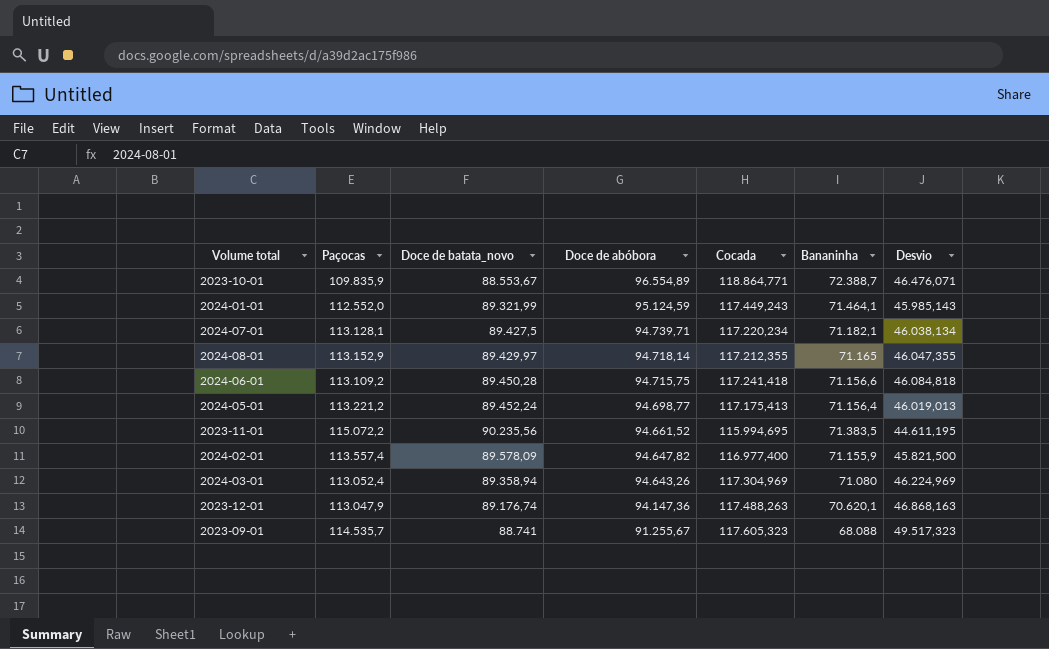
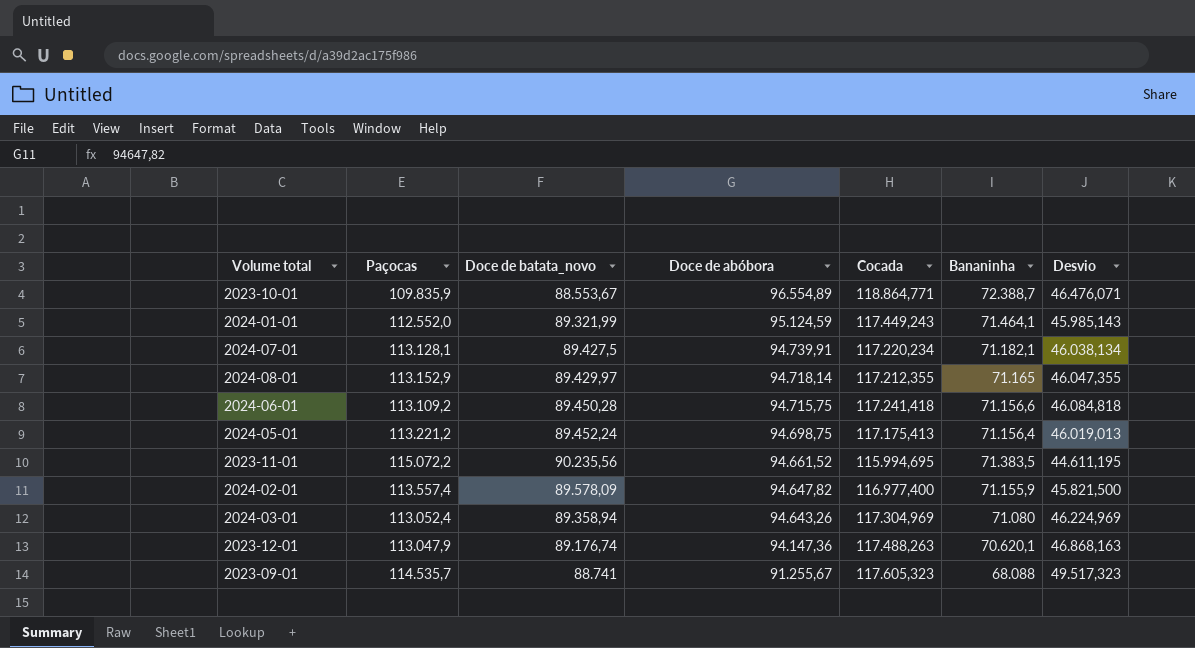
2024-07-01 | Doce de abóbora: 94.739,71 -> 94.739,91
2024-05-01 | Doce de abóbora: 94.698,77 -> 94.698,75

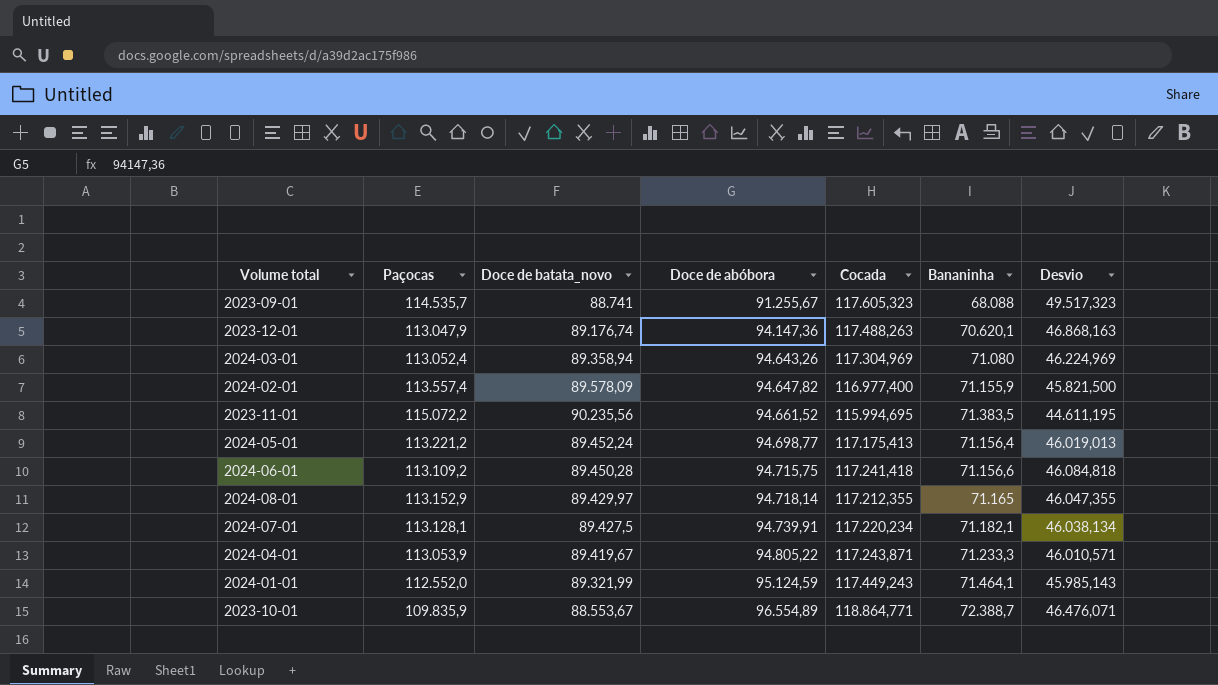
row order: Doce de abóbora descending -> Doce de abóbora ascending
2024-05-01 | Doce de abóbora: 94.698,75 -> 94.698,77
row 2024-04-01: none -> 113.053,9 | 89.419,67 | 94.805,22 | 117.243,871 | 71.233,3 | 46.010,571

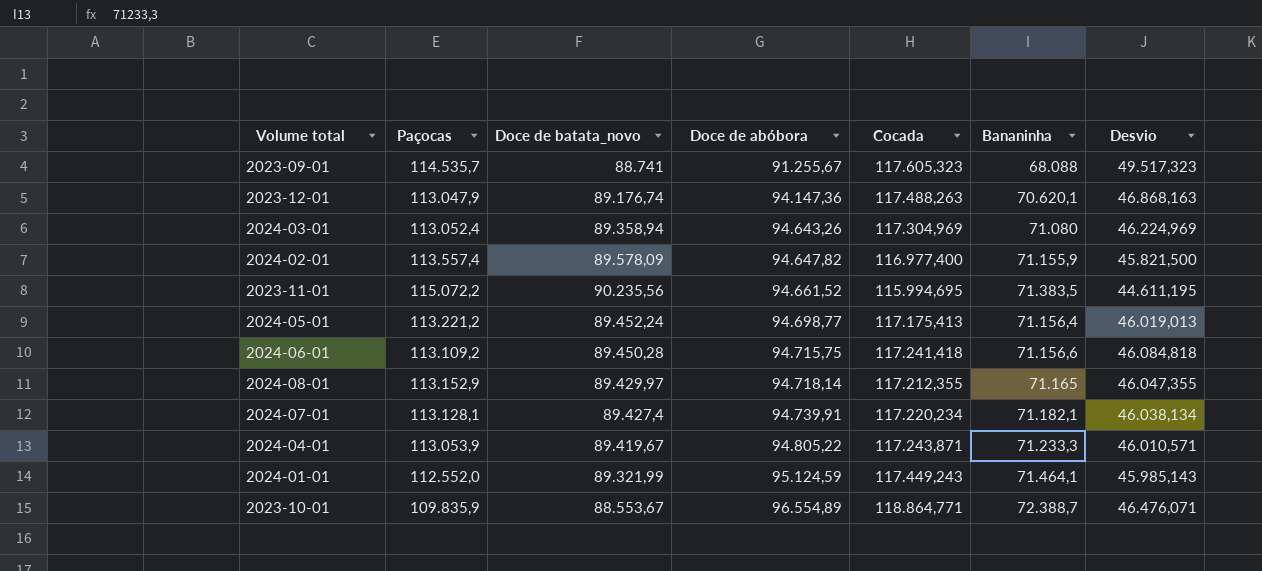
2024-07-01 | Doce de batata_novo: 89.427,5 -> 89.427,4

